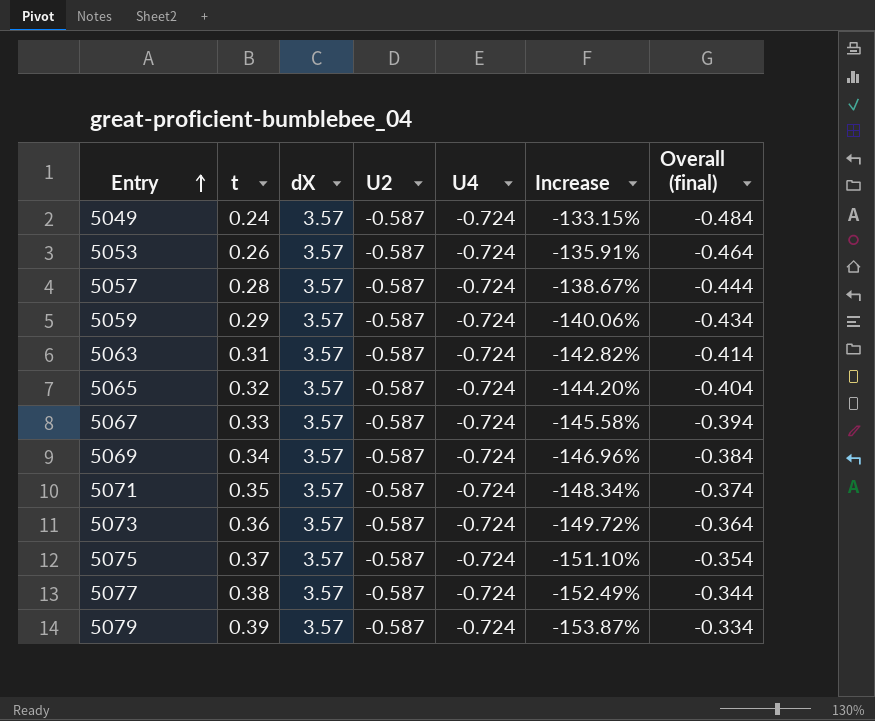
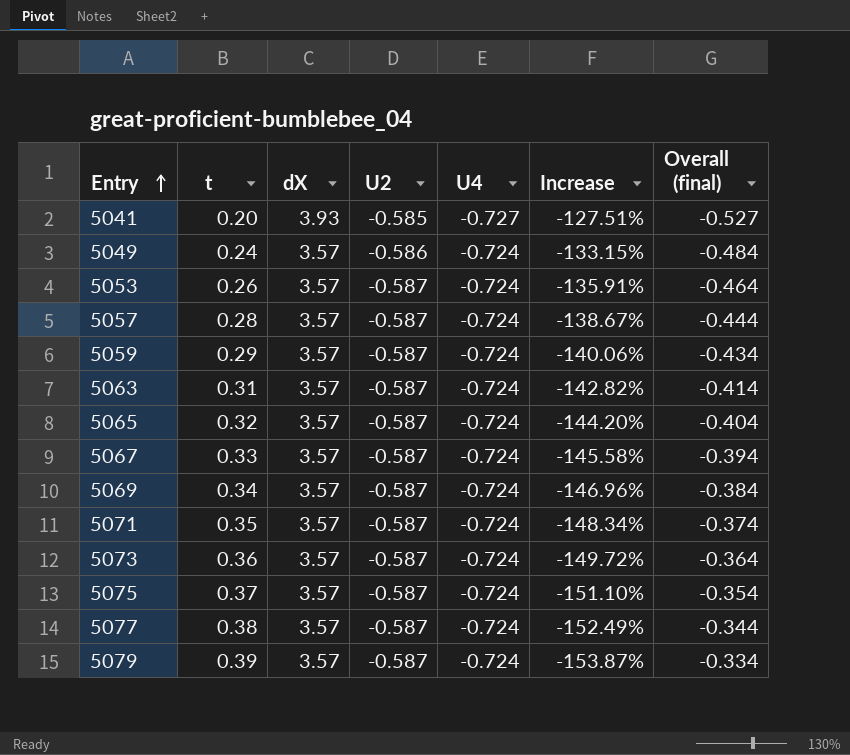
row 5041: none -> 0.20 | 3.93 | -0.585 | -0.727 | -127.51% | -0.527
5049 | U2: -0.587 -> -0.586

